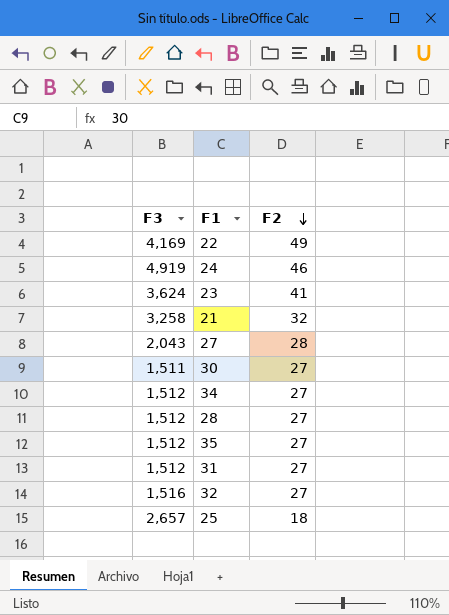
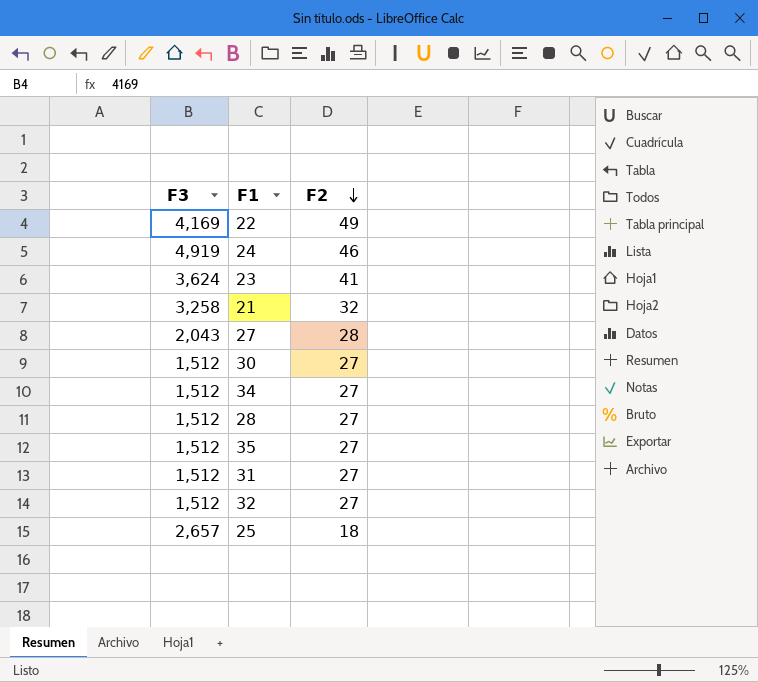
30 | F3: 1,511 -> 1,512
32 | F3: 1,516 -> 1,512

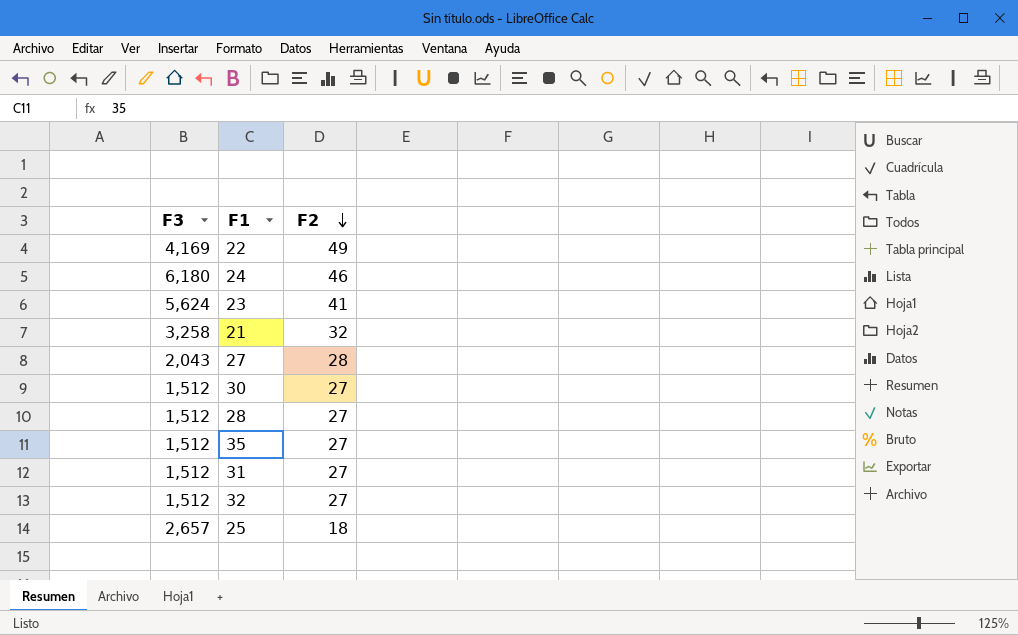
row 34: 1,512 | 27 -> none
24 | F3: 4,919 -> 6,180
23 | F3: 3,624 -> 5,624

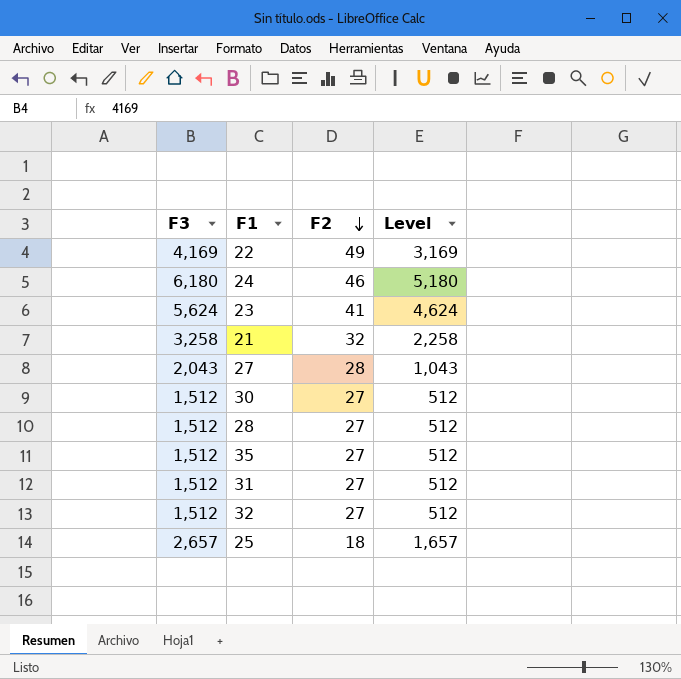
column Level | formula: none -> [F3] - 1000

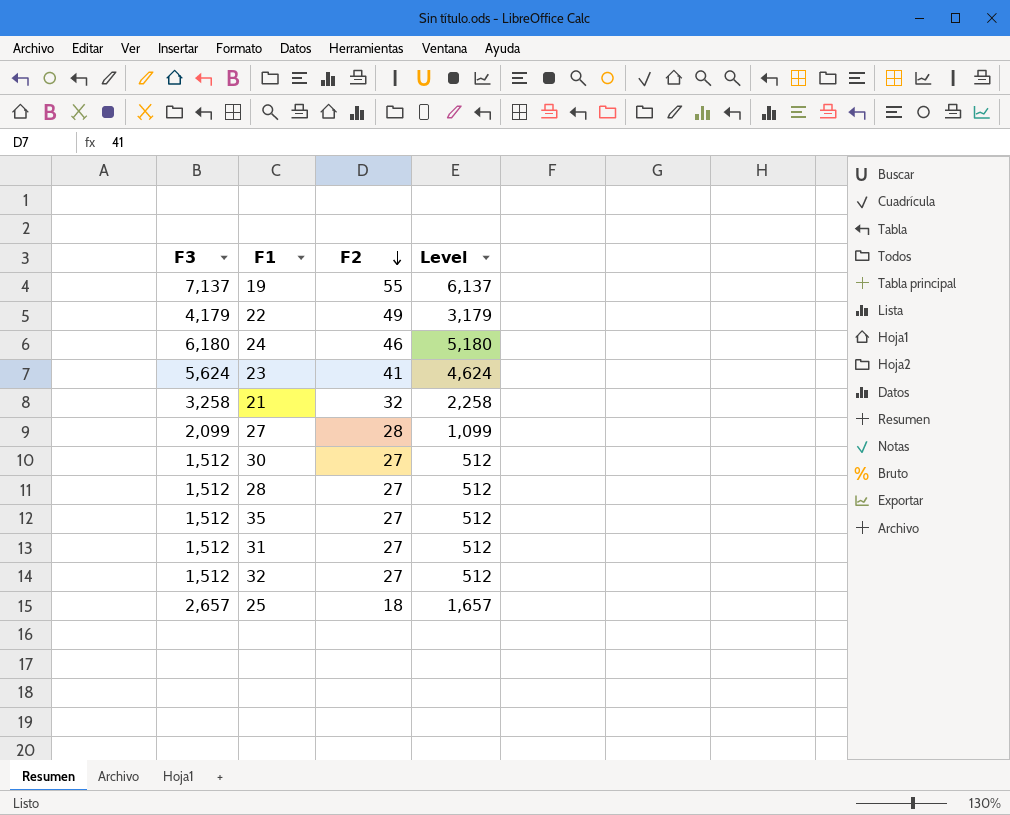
row 19: none -> 7,137 | 55 | 6,137
22 | F3: 4,169 -> 4,179
22 | Level: 3,169 -> 3,179
27 | F3: 2,043 -> 2,099
27 | Level: 1,043 -> 1,099

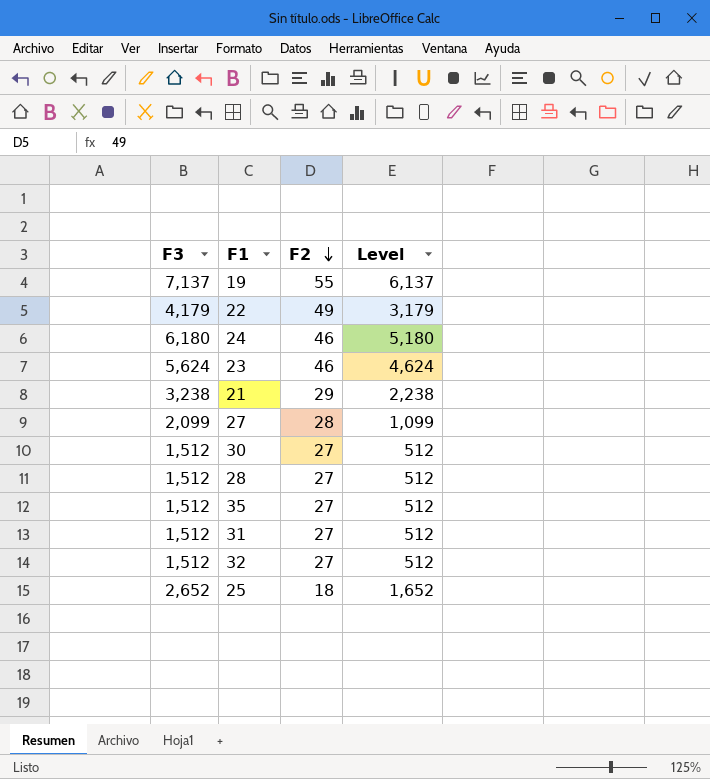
23 | F2: 41 -> 46
21 | F3: 3,258 -> 3,238
21 | F2: 32 -> 29
21 | Level: 2,258 -> 2,238
25 | F3: 2,657 -> 2,652
25 | Level: 1,657 -> 1,652

